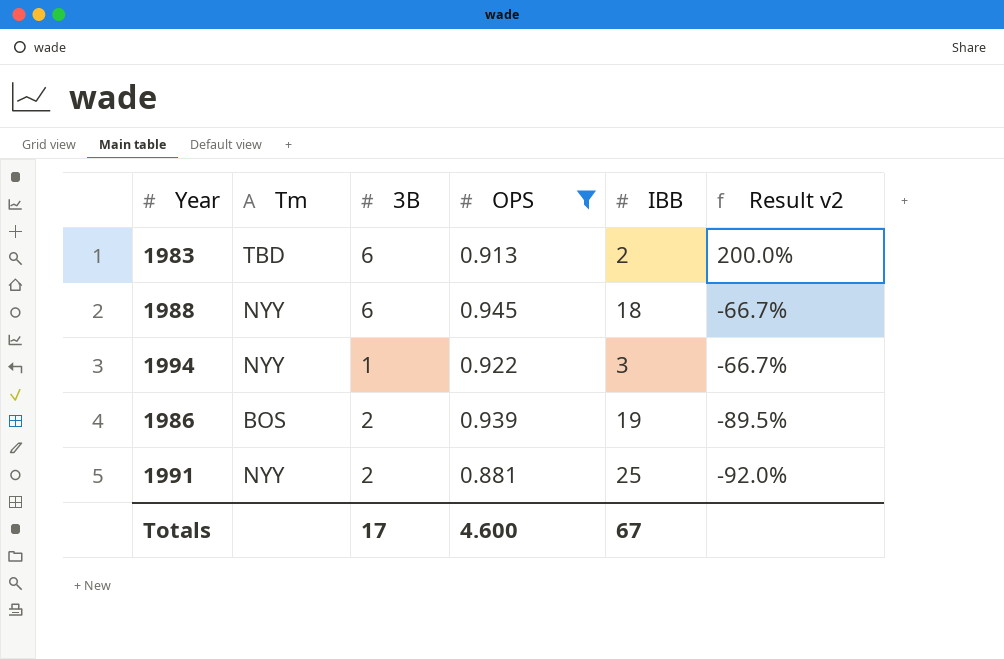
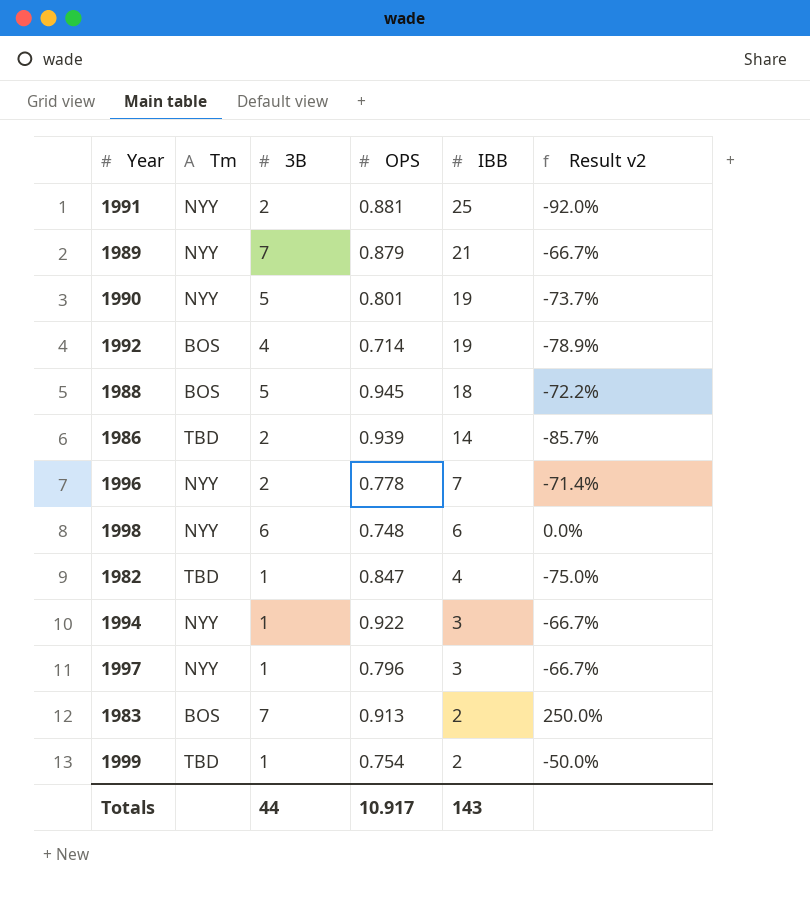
filter: OPS >= 0.881 -> none
row order: Result v2 descending -> IBB descending
1988 | Tm: NYY -> BOS
1988 | 3B: 6 -> 5
1988 | Result v2: -66.7% -> -72.2%
1986 | Tm: BOS -> TBD
1986 | IBB: 19 -> 14
1986 | Result v2: -89.5% -> -85.7%
1983 | Tm: TBD -> BOS
1983 | 3B: 6 -> 7
1983 | Result v2: 200.0% -> 250.0%
Totals | 3B: 17 -> 44
Totals | OPS: 4.600 -> 10.917
Totals | IBB: 67 -> 143

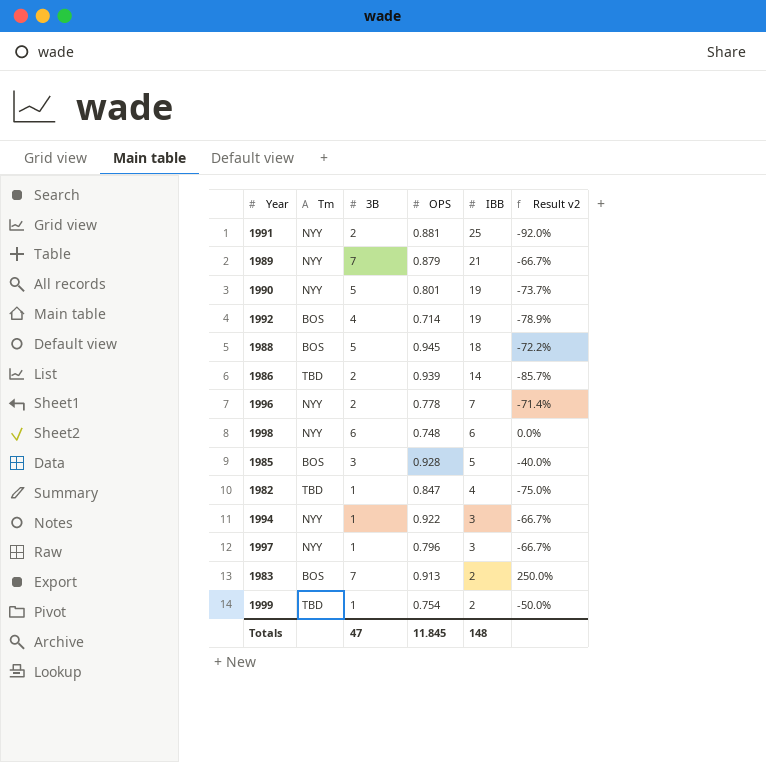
row 1985: none -> BOS | 3 | 0.928 | 5 | -40.0%
Totals | 3B: 44 -> 47
Totals | OPS: 10.917 -> 11.845
Totals | IBB: 143 -> 148

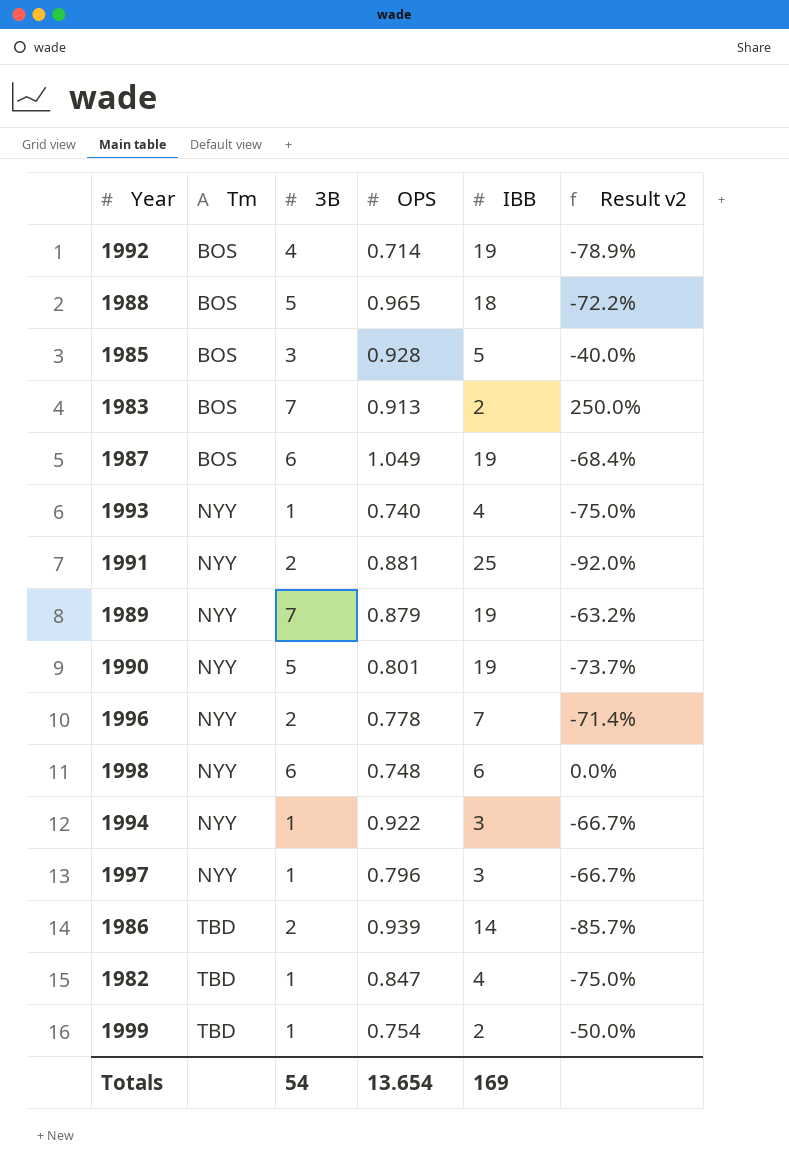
row order: IBB descending -> Tm ascending
1988 | OPS: 0.945 -> 0.965
row 1987: none -> BOS | 6 | 1.049 | 19 | -68.4%
row 1993: none -> NYY | 1 | 0.740 | 4 | -75.0%
1989 | IBB: 21 -> 19
1989 | Result v2: -66.7% -> -63.2%
Totals | 3B: 47 -> 54
Totals | OPS: 11.845 -> 13.654
Totals | IBB: 148 -> 169

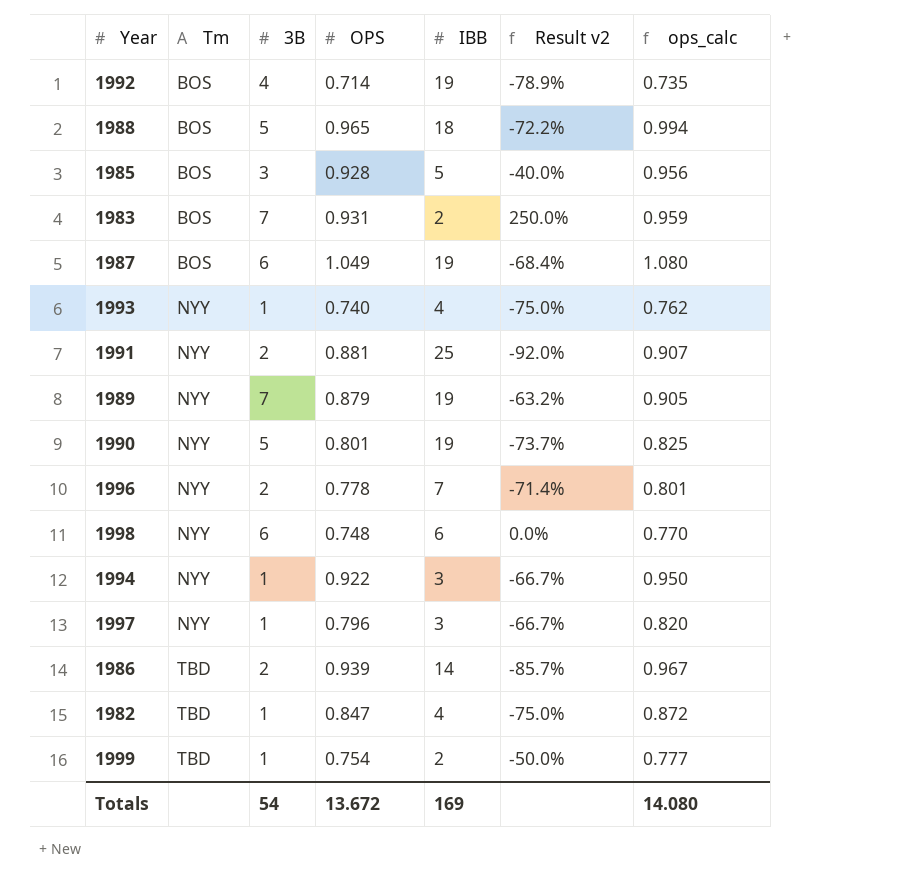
column ops_calc | formula: none -> [OPS] * 1.03
1983 | OPS: 0.913 -> 0.931
Totals | OPS: 13.654 -> 13.672

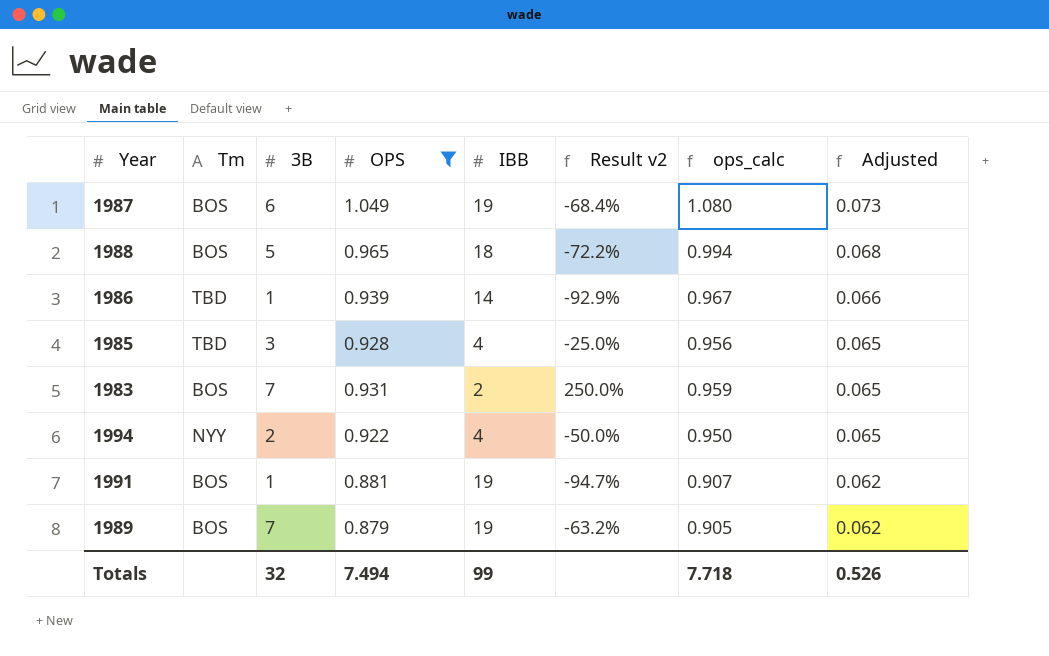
filter: none -> OPS >= 0.879
row order: Tm ascending -> Adjusted descending
column Adjusted | formula: none -> [OPS] * 0.07
1986 | 3B: 2 -> 1
1986 | Result v2: -85.7% -> -92.9%
1985 | Tm: BOS -> TBD
1985 | IBB: 5 -> 4
1985 | Result v2: -40.0% -> -25.0%
1994 | 3B: 1 -> 2
1994 | IBB: 3 -> 4
1994 | Result v2: -66.7% -> -50.0%
1991 | Tm: NYY -> BOS
1991 | 3B: 2 -> 1
1991 | IBB: 25 -> 19
1991 | Result v2: -92.0% -> -94.7%
1989 | Tm: NYY -> BOS
Totals | 3B: 54 -> 32
Totals | OPS: 13.672 -> 7.494
Totals | IBB: 169 -> 99
Totals | ops_calc: 14.080 -> 7.718

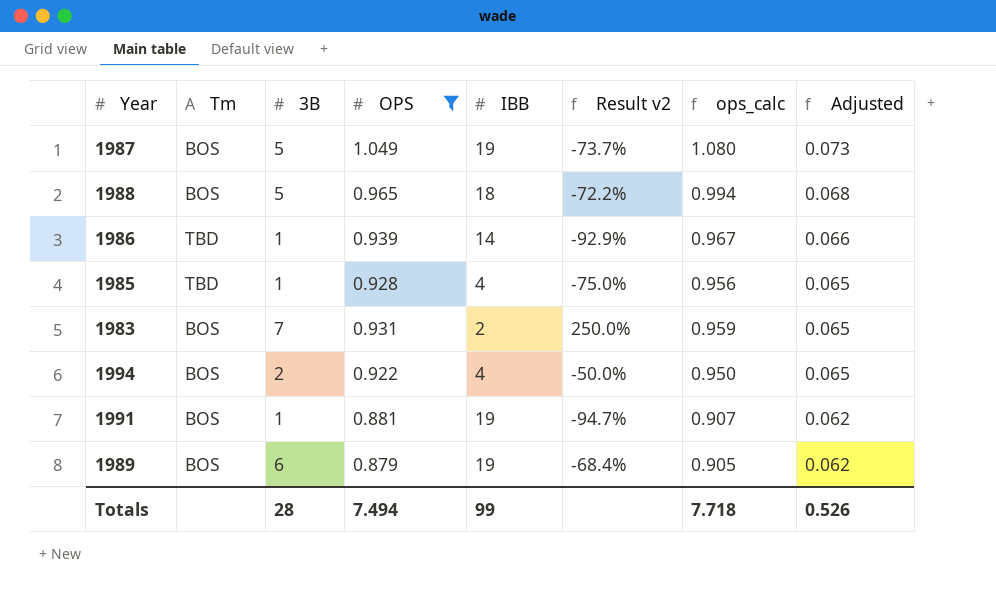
1987 | 3B: 6 -> 5
1987 | Result v2: -68.4% -> -73.7%
1985 | 3B: 3 -> 1
1985 | Result v2: -25.0% -> -75.0%
1994 | Tm: NYY -> BOS
1989 | 3B: 7 -> 6
1989 | Result v2: -63.2% -> -68.4%
Totals | 3B: 32 -> 28

